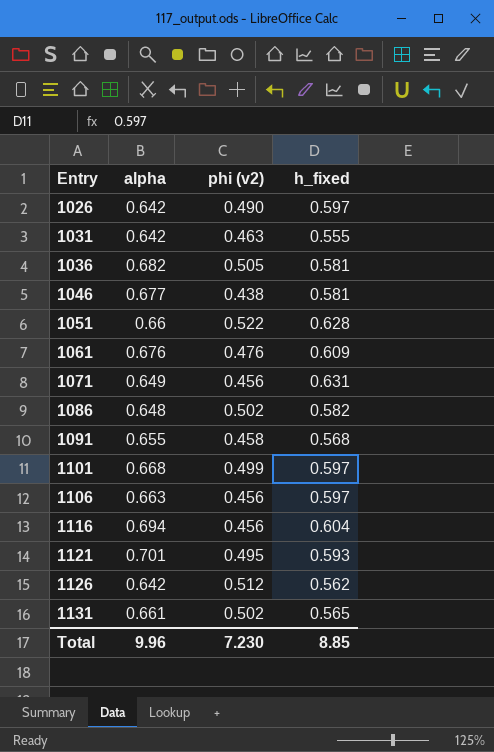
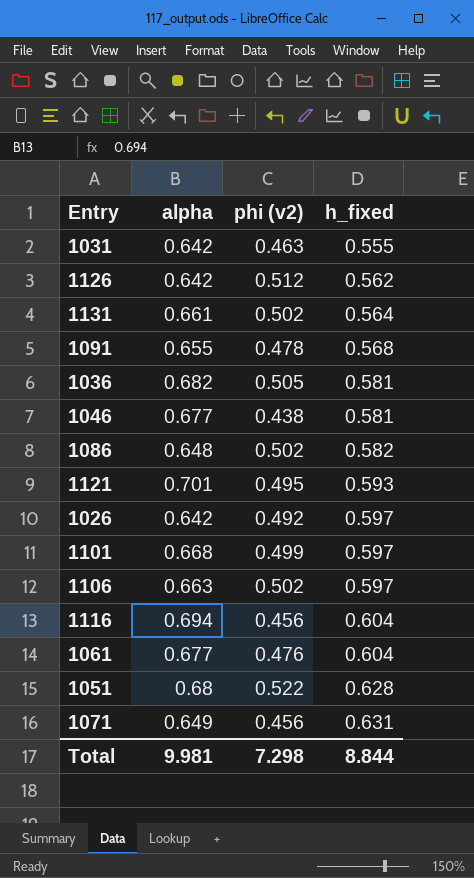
row order: Entry ascending -> h_fixed ascending
1131 | h_fixed: 0.565 -> 0.564
1091 | phi (v2): 0.458 -> 0.478
1026 | phi (v2): 0.490 -> 0.492
1106 | phi (v2): 0.456 -> 0.502
1061 | alpha: 0.676 -> 0.677
1061 | h_fixed: 0.609 -> 0.604
1051 | alpha: 0.66 -> 0.68
Total | alpha: 9.96 -> 9.981
Total | phi (v2): 7.230 -> 7.298
Total | h_fixed: 8.85 -> 8.844

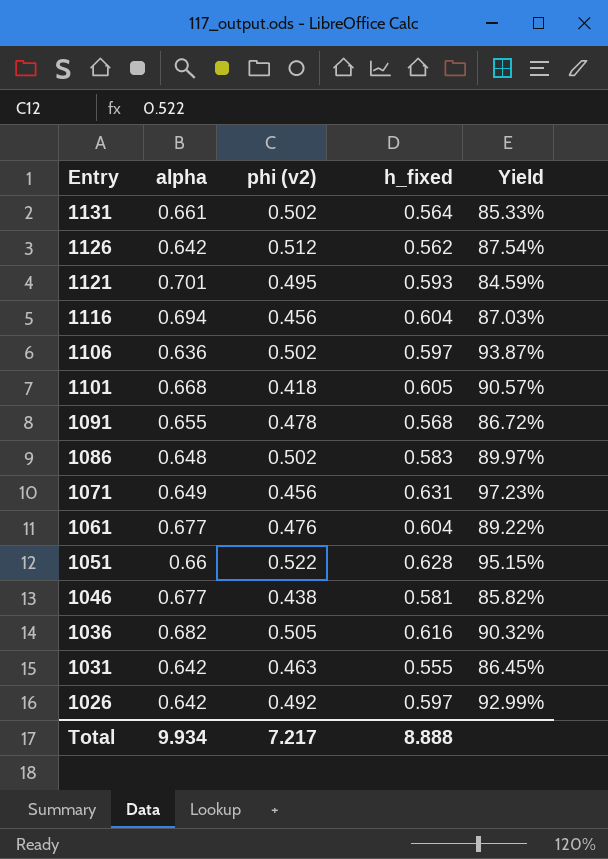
row order: h_fixed ascending -> Entry descending
column Yield | formula: none -> [h_fixed] / [alpha]
1106 | alpha: 0.663 -> 0.636
1101 | phi (v2): 0.499 -> 0.418
1101 | h_fixed: 0.597 -> 0.605
1086 | h_fixed: 0.582 -> 0.583
1051 | alpha: 0.68 -> 0.66
1036 | h_fixed: 0.581 -> 0.616
Total | alpha: 9.981 -> 9.934
Total | phi (v2): 7.298 -> 7.217
Total | h_fixed: 8.844 -> 8.888

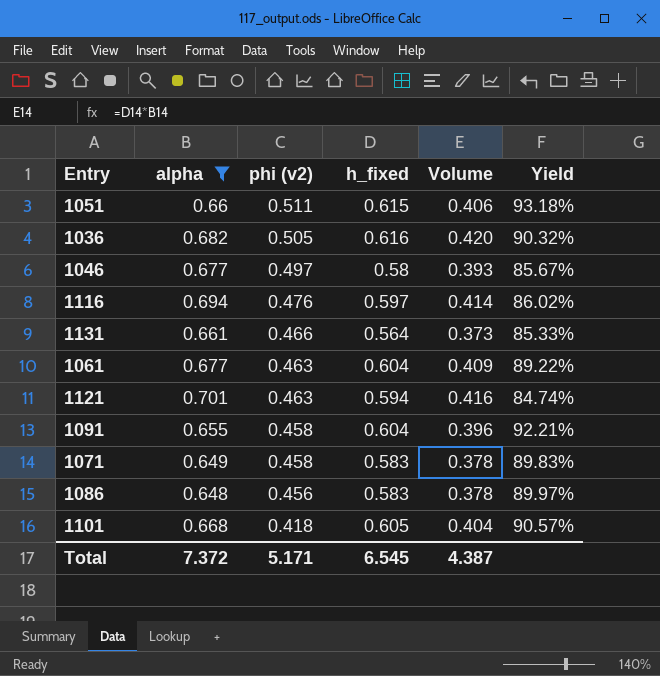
filter: none -> alpha >= 0.648
row order: Entry descending -> phi (v2) descending
column Volume | formula: none -> [alpha] * [h_fixed]
1051 | phi (v2): 0.522 -> 0.511
1051 | h_fixed: 0.628 -> 0.615
1051 | Yield: 95.15% -> 93.18%
1046 | phi (v2): 0.438 -> 0.497
1046 | h_fixed: 0.581 -> 0.58
1046 | Yield: 85.82% -> 85.67%
1116 | phi (v2): 0.456 -> 0.476
1116 | h_fixed: 0.604 -> 0.597
1116 | Yield: 87.03% -> 86.02%
1131 | phi (v2): 0.502 -> 0.466
1061 | phi (v2): 0.476 -> 0.463
1121 | phi (v2): 0.495 -> 0.463
1121 | h_fixed: 0.593 -> 0.594
1121 | Yield: 84.59% -> 84.74%
1091 | phi (v2): 0.478 -> 0.458
1091 | h_fixed: 0.568 -> 0.604
1091 | Yield: 86.72% -> 92.21%
1071 | phi (v2): 0.456 -> 0.458
1071 | h_fixed: 0.631 -> 0.583
1071 | Yield: 97.23% -> 89.83%
1086 | phi (v2): 0.502 -> 0.456
Total | alpha: 9.934 -> 7.372
Total | phi (v2): 7.217 -> 5.171
Total | h_fixed: 8.888 -> 6.545

